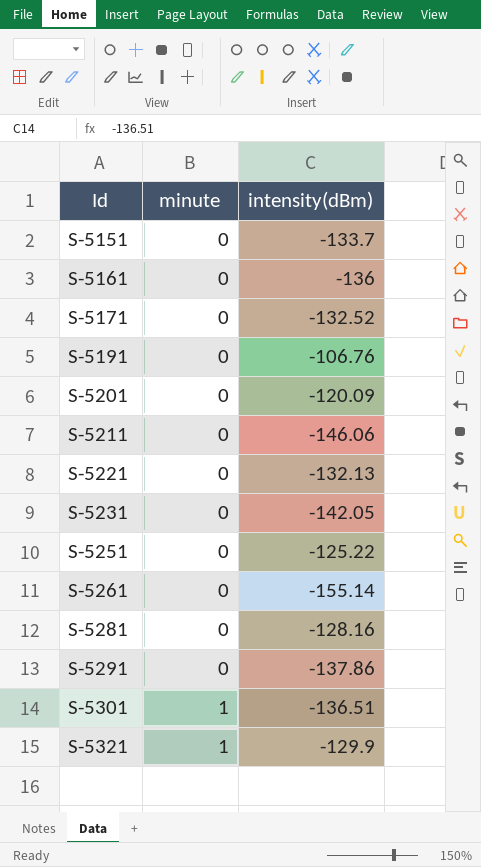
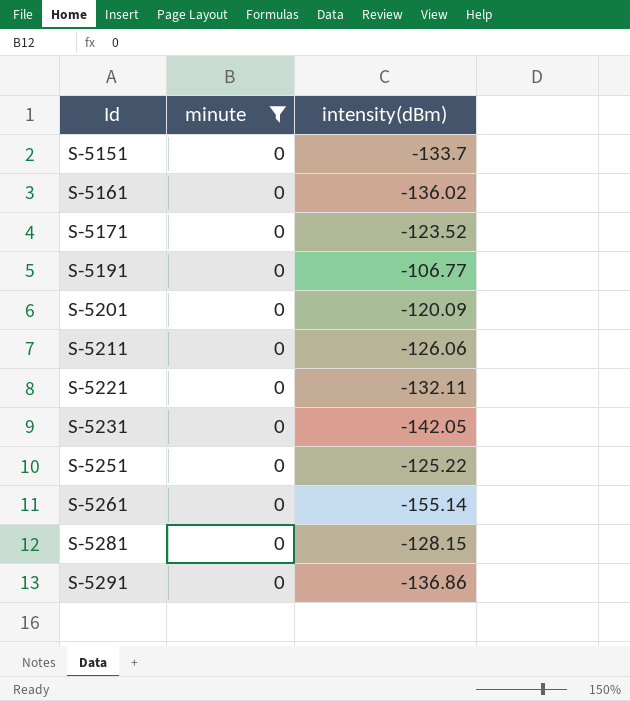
filter: none -> minute = 0
S-5161 | intensity(dBm): -136 -> -136.02
S-5171 | intensity(dBm): -132.52 -> -123.52
S-5191 | intensity(dBm): -106.76 -> -106.77
S-5211 | intensity(dBm): -146.06 -> -126.06
S-5221 | intensity(dBm): -132.13 -> -132.11
S-5281 | intensity(dBm): -128.16 -> -128.15
S-5291 | intensity(dBm): -137.86 -> -136.86

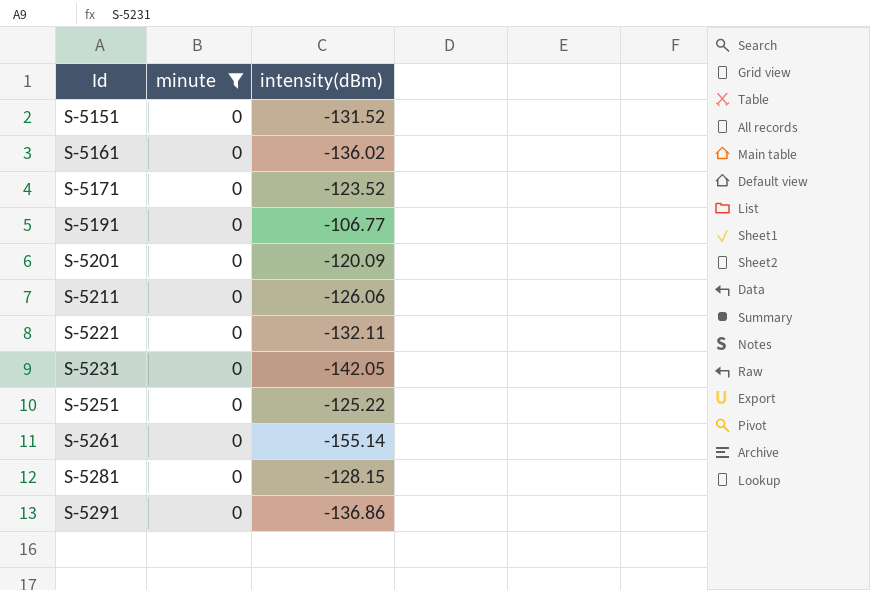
S-5151 | intensity(dBm): -133.7 -> -131.52

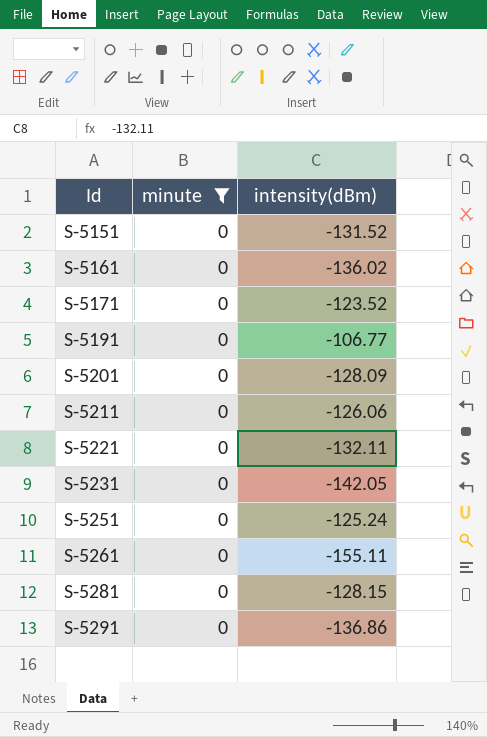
S-5201 | intensity(dBm): -120.09 -> -128.09
S-5251 | intensity(dBm): -125.22 -> -125.24
S-5261 | intensity(dBm): -155.14 -> -155.11

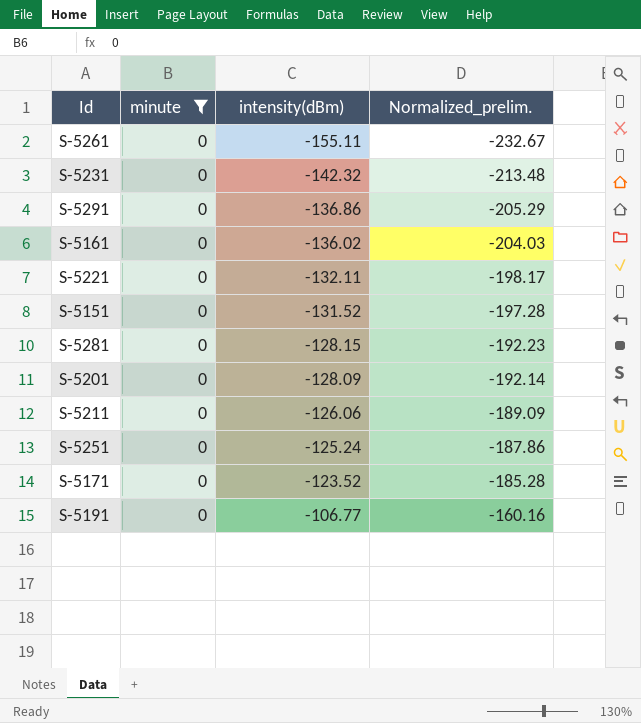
row order: Id ascending -> intensity(dBm) ascending
column Normalized_prelim. | formula: none -> [intensity(dBm)] * 1.5
S-5231 | intensity(dBm): -142.05 -> -142.32

